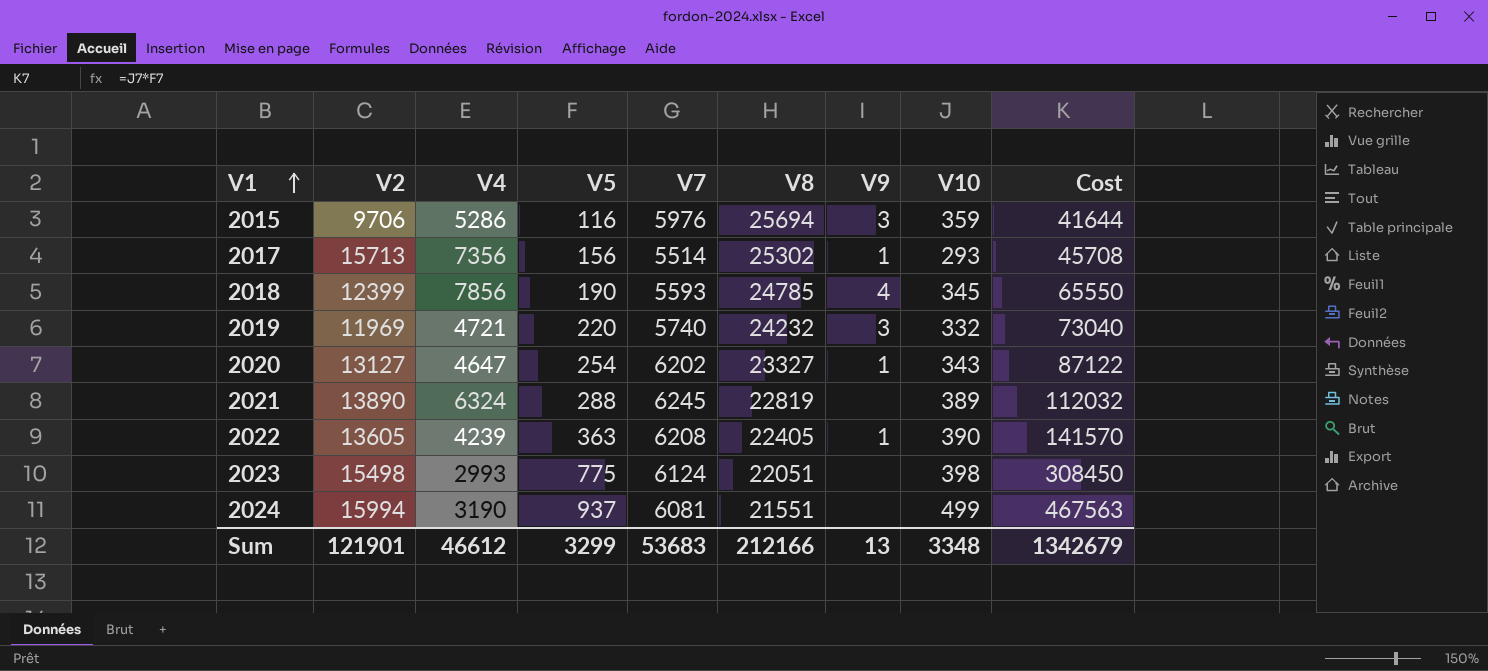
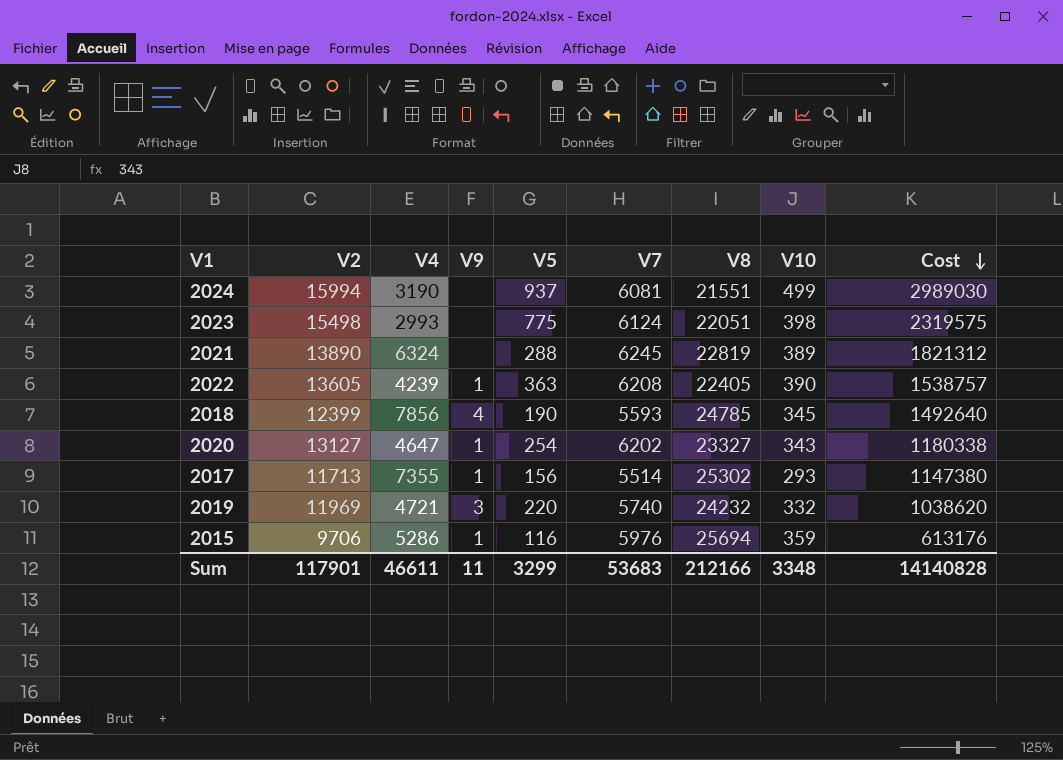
row order: V1 ascending -> Cost descending
column V9 | position: 7 -> 4
column Cost | formula: [V5] * [V10] -> [V4] * [V5]
2017 | V2: 15713 -> 11713
2017 | V4: 7356 -> 7355
2015 | V9: 3 -> 1
Sum | V2: 121901 -> 117901
Sum | V4: 46612 -> 46611
Sum | V9: 13 -> 11
Sum | Cost: 1342679 -> 14140828

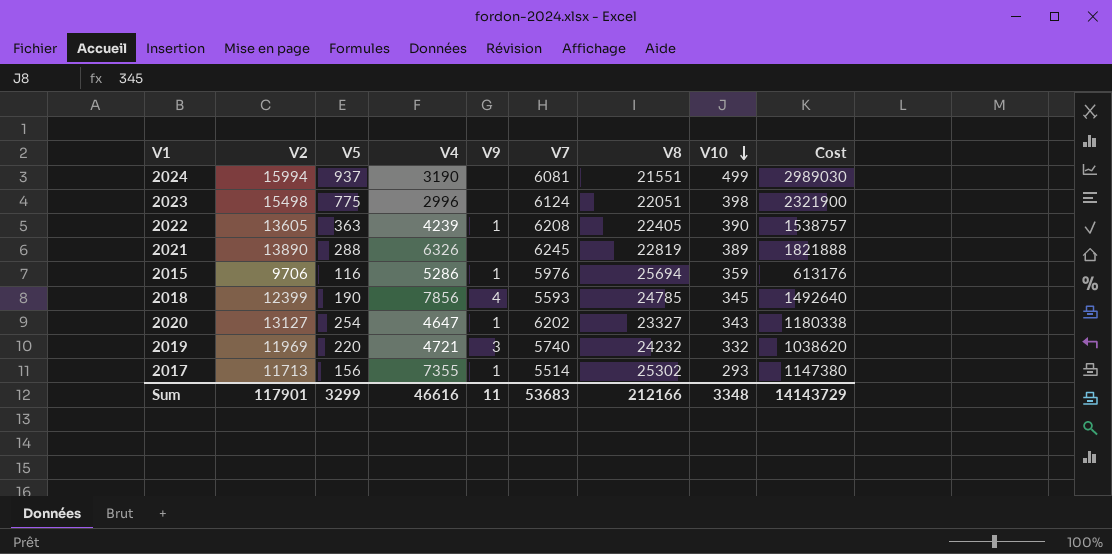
row order: Cost descending -> V10 descending
column V5 | position: 5 -> 3
2023 | V4: 2993 -> 2996
2023 | Cost: 2319575 -> 2321900
2021 | V4: 6324 -> 6326
2021 | Cost: 1821312 -> 1821888
Sum | V4: 46611 -> 46616
Sum | Cost: 14140828 -> 14143729

